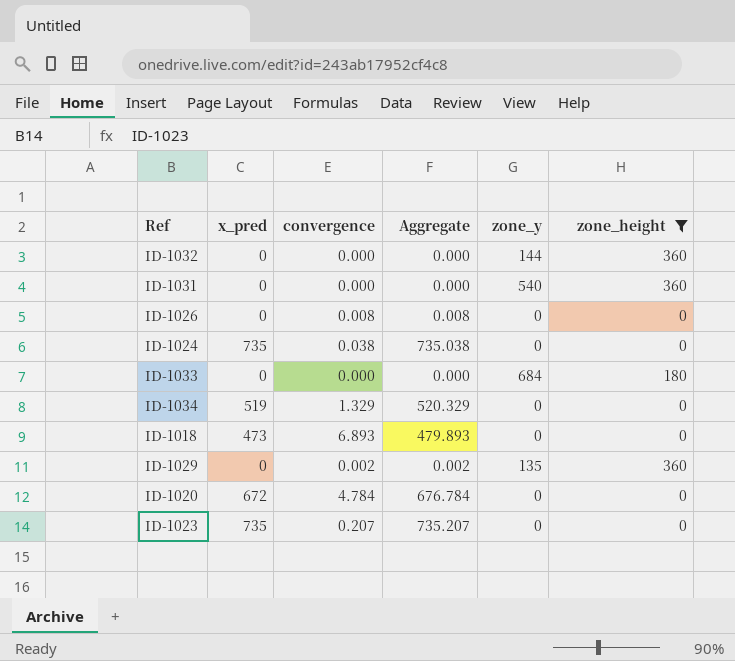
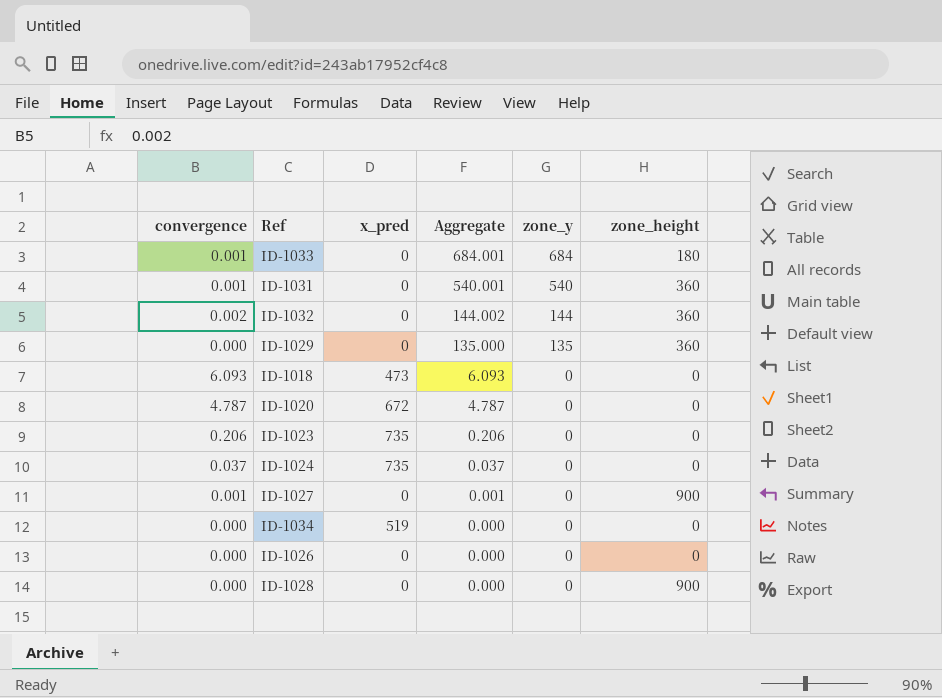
filter: zone_height != 900 -> none
row order: none -> Aggregate descending
column convergence | position: 3 -> 1
column Aggregate | formula: [x_pred] + [convergence] -> [convergence] + [zone_y]
ID-1033 | convergence: 0.000 -> 0.001
ID-1031 | convergence: 0.000 -> 0.001
ID-1032 | convergence: 0.000 -> 0.002
ID-1029 | convergence: 0.002 -> 0.000
ID-1018 | convergence: 6.893 -> 6.093
ID-1020 | convergence: 4.784 -> 4.787
ID-1023 | convergence: 0.207 -> 0.206
ID-1024 | convergence: 0.038 -> 0.037
ID-1034 | convergence: 1.329 -> 0.000
ID-1026 | convergence: 0.008 -> 0.000

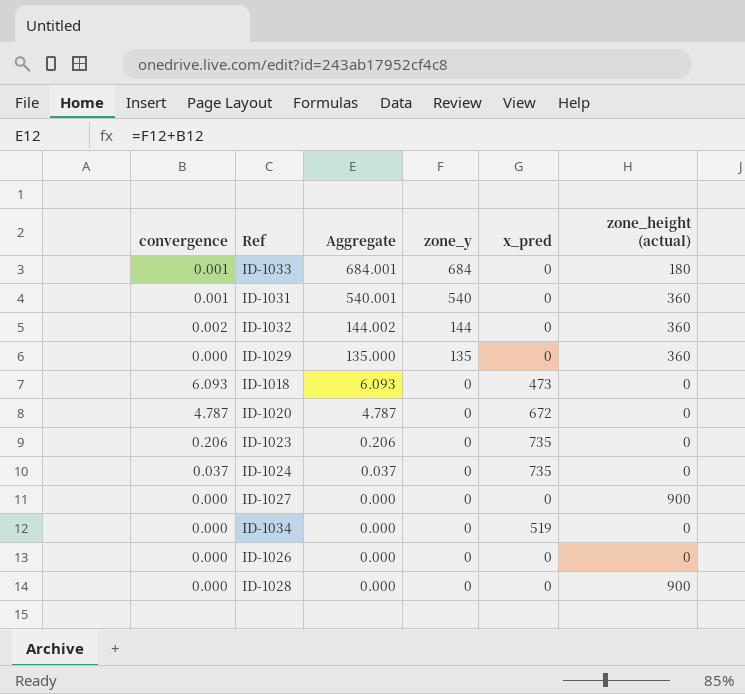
column x_pred | position: 3 -> 5
column name: zone_height -> zone_height (actual)
ID-1027 | convergence: 0.001 -> 0.000
ID-1027 | Aggregate: 0.001 -> 0.000

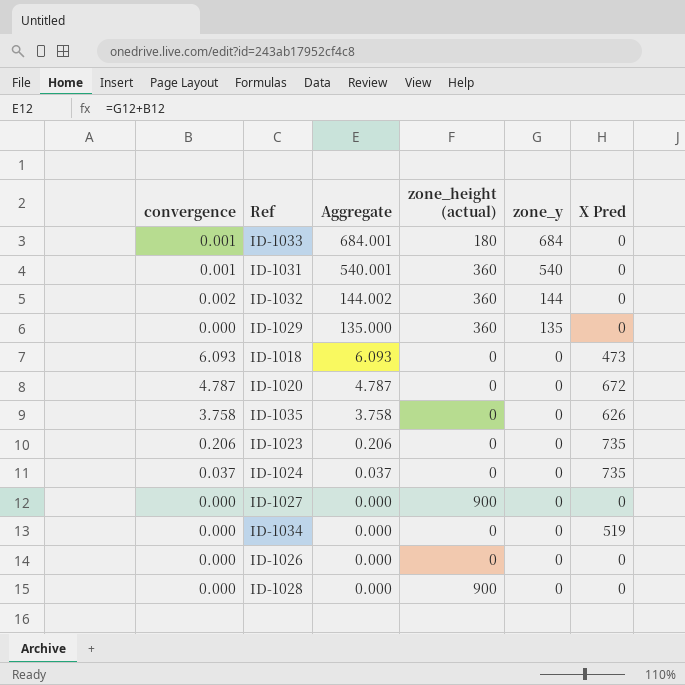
column zone_height (actual) | position: 6 -> 4
column name: x_pred -> X Pred
row ID-1035: none -> 3.758 | 3.758 | 0 | 0 | 626

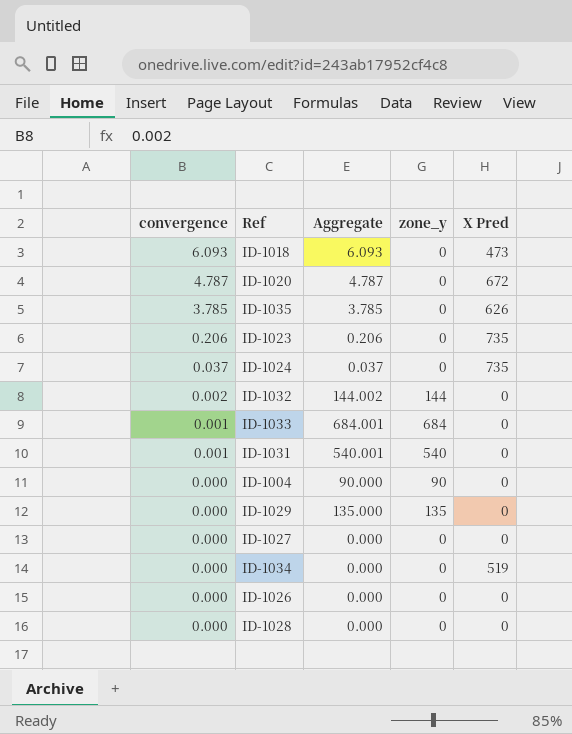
row order: Aggregate descending -> convergence descending
column zone_height (actual) | position: 4 -> none
ID-1035 | convergence: 3.758 -> 3.785
ID-1035 | Aggregate: 3.758 -> 3.785
row ID-1004: none -> 0.000 | 90.000 | 90 | 0

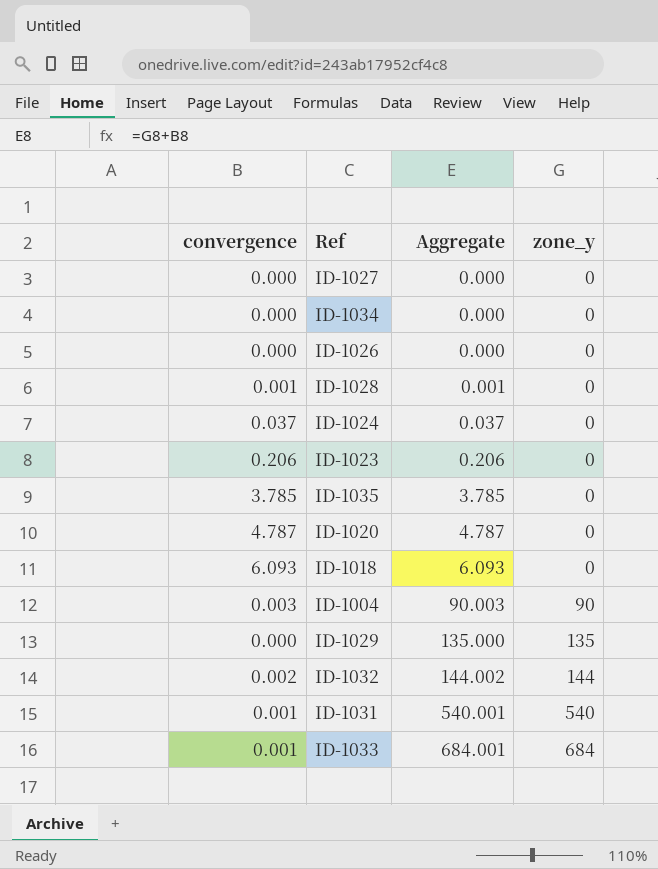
row order: convergence descending -> Aggregate ascending
column X Pred | position: 5 -> none
ID-1028 | convergence: 0.000 -> 0.001
ID-1028 | Aggregate: 0.000 -> 0.001
ID-1004 | convergence: 0.000 -> 0.003
ID-1004 | Aggregate: 90.000 -> 90.003

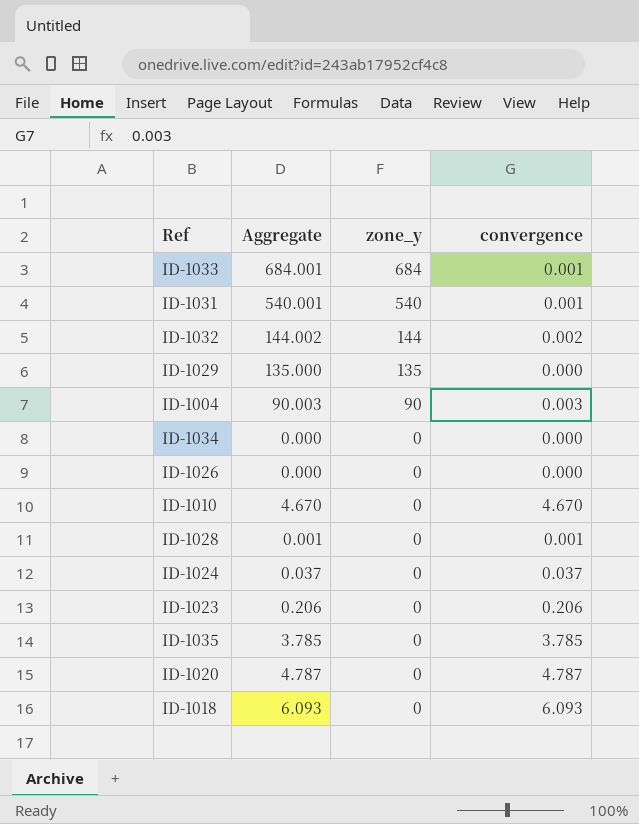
row order: Aggregate ascending -> zone_y descending
column convergence | position: 1 -> 4
row ID-1027: 0.000 | 0.000 | 0 -> none
row ID-1010: none -> 4.670 | 0 | 4.670

